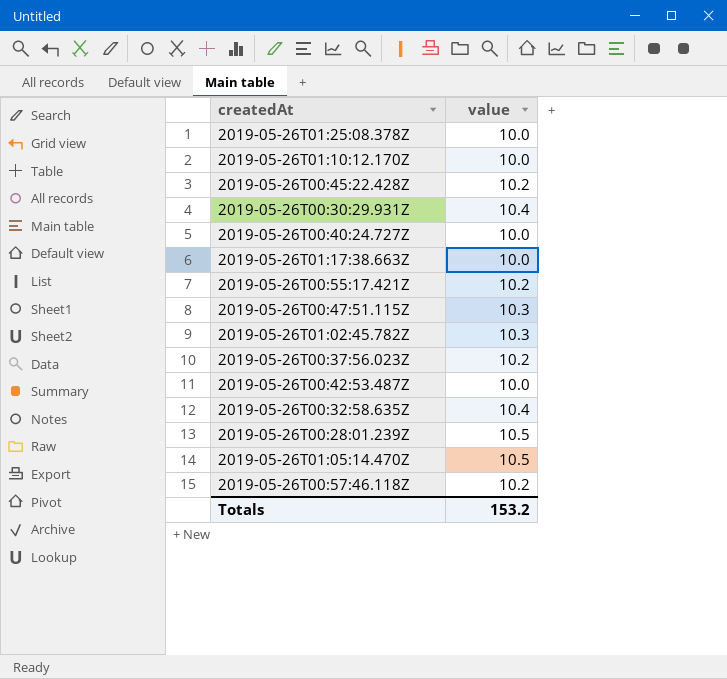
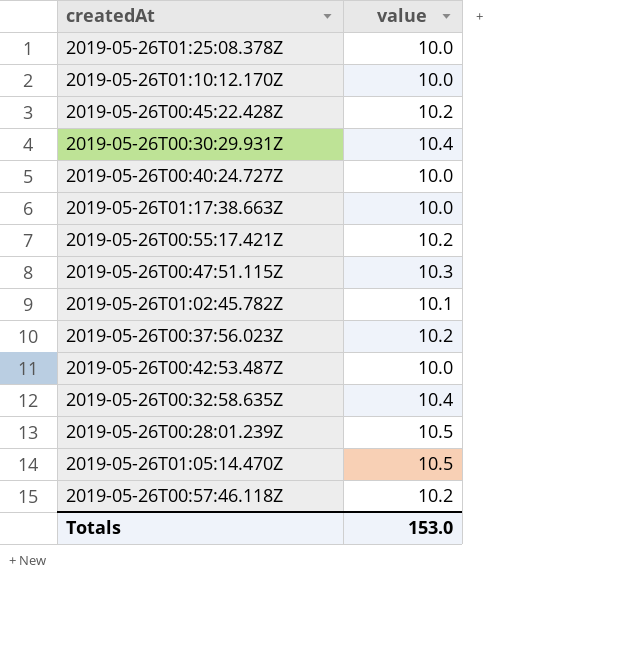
2019-05-26T01:02:45.782Z | value: 10.3 -> 10.1
Totals | value: 153.2 -> 153.0

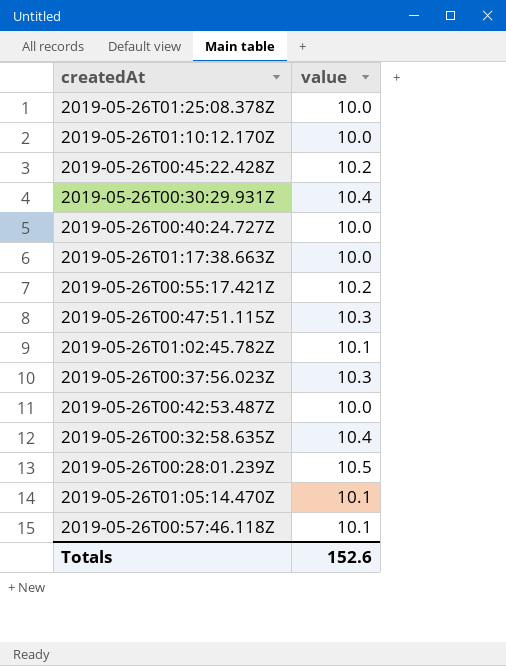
2019-05-26T00:37:56.023Z | value: 10.2 -> 10.3
2019-05-26T01:05:14.470Z | value: 10.5 -> 10.1
2019-05-26T00:57:46.118Z | value: 10.2 -> 10.1
Totals | value: 153.0 -> 152.6

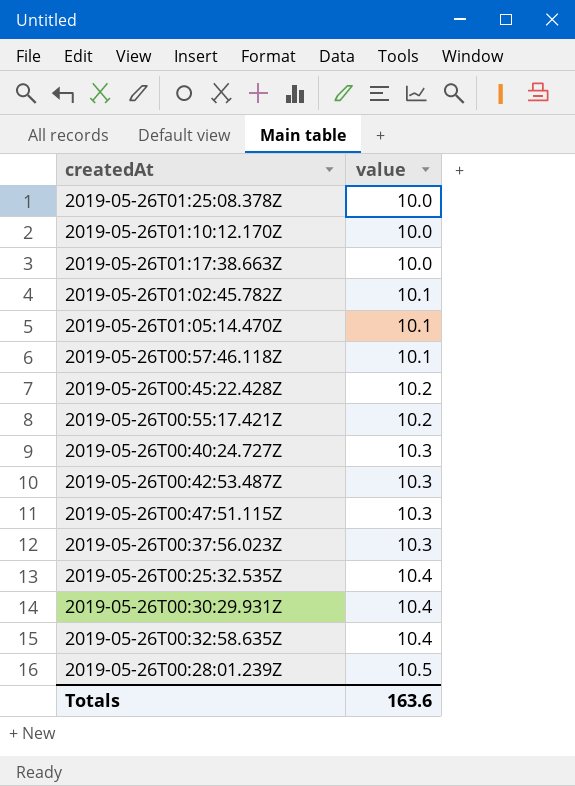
row order: none -> value ascending
2019-05-26T00:40:24.727Z | value: 10.0 -> 10.3
2019-05-26T00:42:53.487Z | value: 10.0 -> 10.3
row 2019-05-26T00:25:32.535Z: none -> 10.4
Totals | value: 152.6 -> 163.6

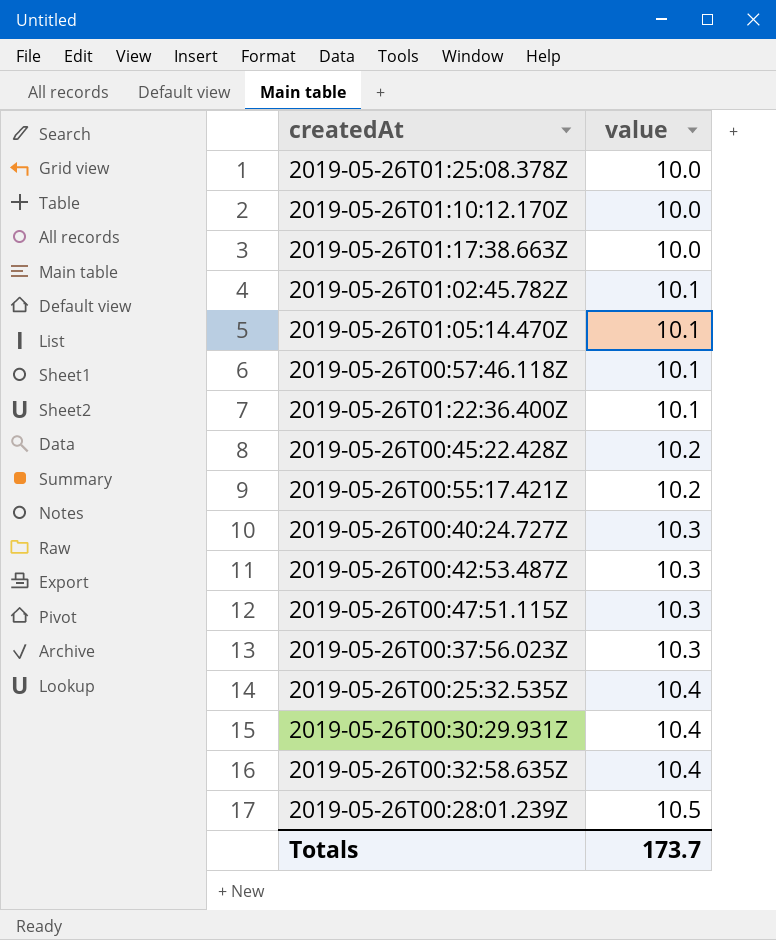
row 2019-05-26T01:22:36.400Z: none -> 10.1
Totals | value: 163.6 -> 173.7

